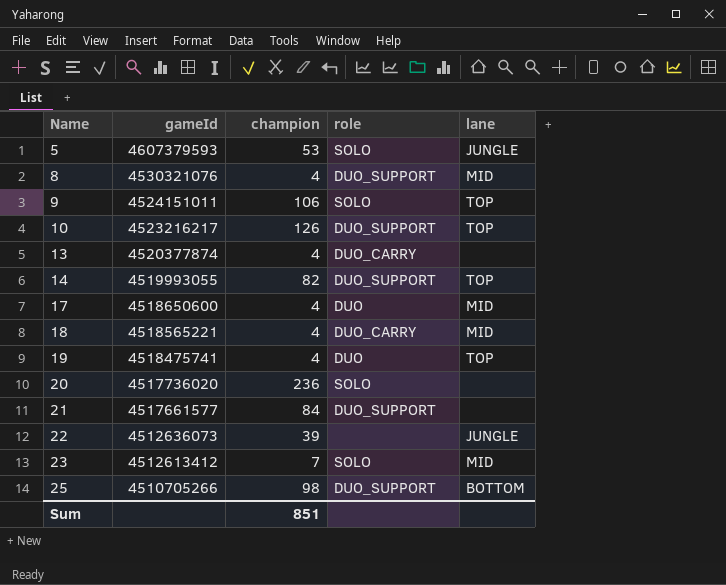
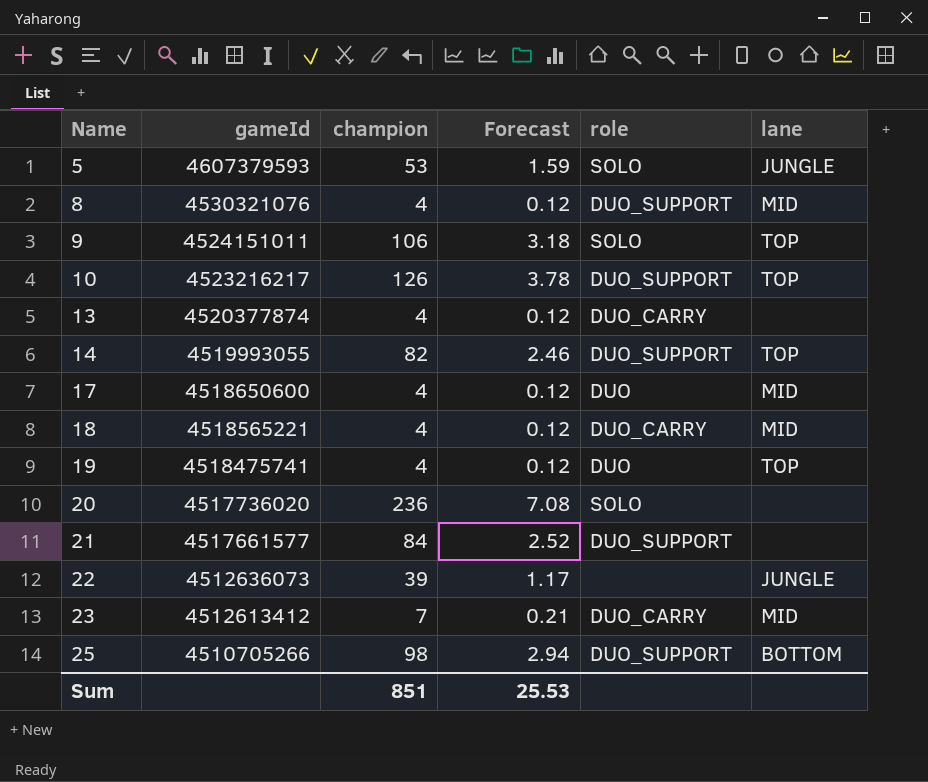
column Forecast | formula: none -> [champion] * 0.03
23 | role: SOLO -> DUO_CARRY

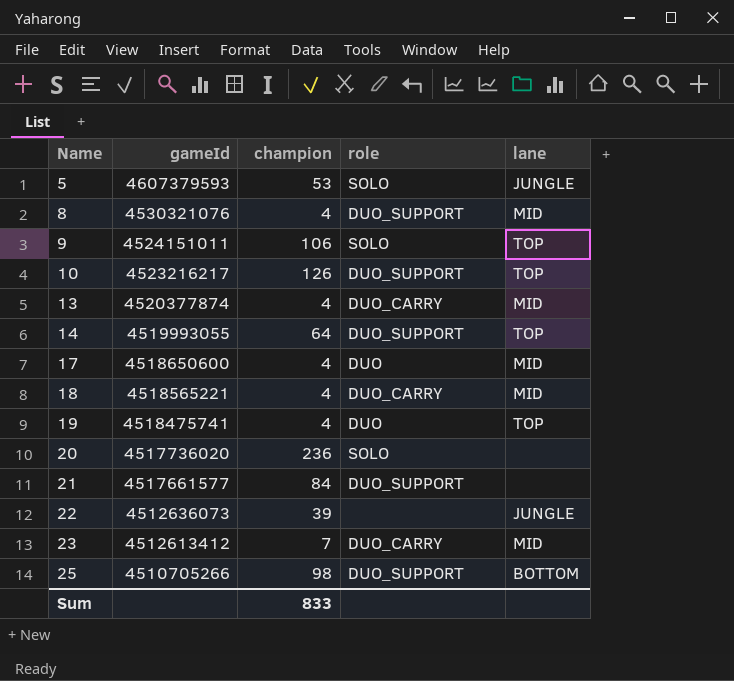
column Forecast | formula: [champion] * 0.03 -> none
13 | lane: none -> MID
14 | champion: 82 -> 64
Sum | champion: 851 -> 833

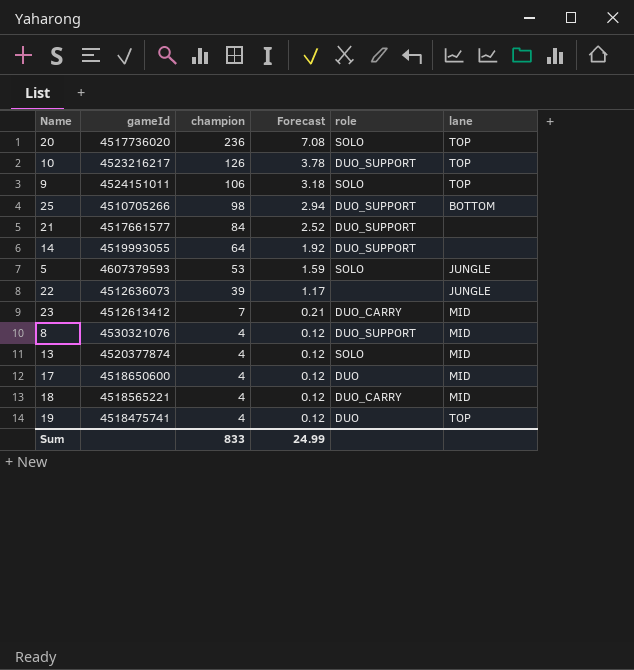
row order: Name ascending -> champion descending
column Forecast | formula: none -> [champion] * 0.03
20 | lane: none -> TOP
14 | lane: TOP -> none
13 | role: DUO_CARRY -> SOLO

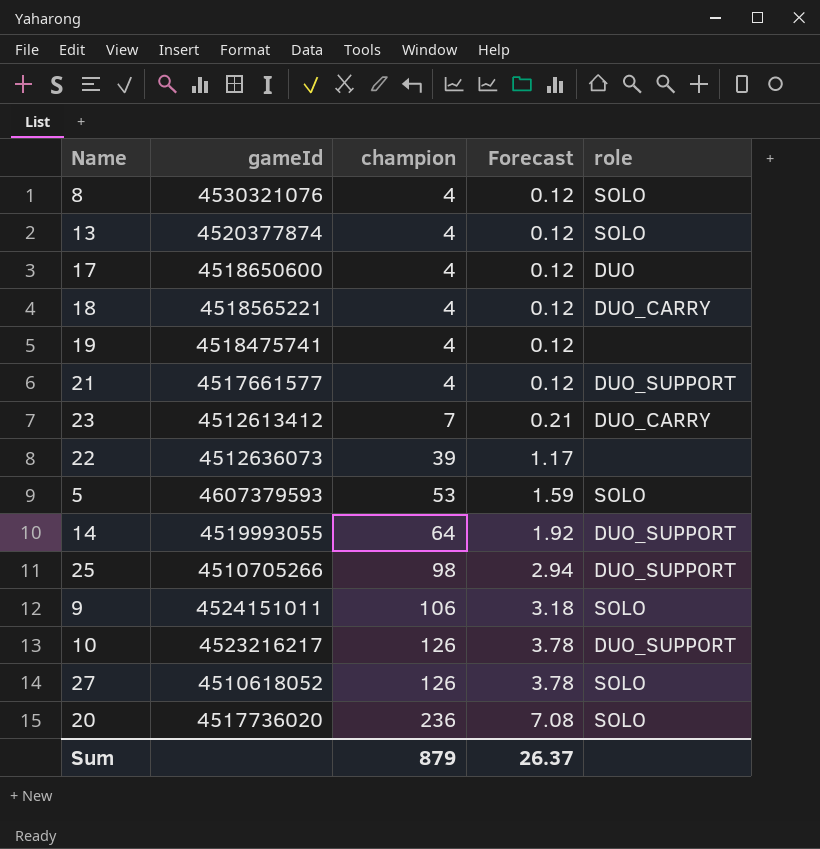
row order: champion descending -> champion ascending
column lane | position: 6 -> none
8 | role: DUO_SUPPORT -> SOLO
19 | role: DUO -> none
21 | champion: 84 -> 4
21 | Forecast: 2.52 -> 0.12
row 27: none -> 4510618052 | 126 | 3.78 | SOLO
Sum | champion: 833 -> 879
Sum | Forecast: 24.99 -> 26.37

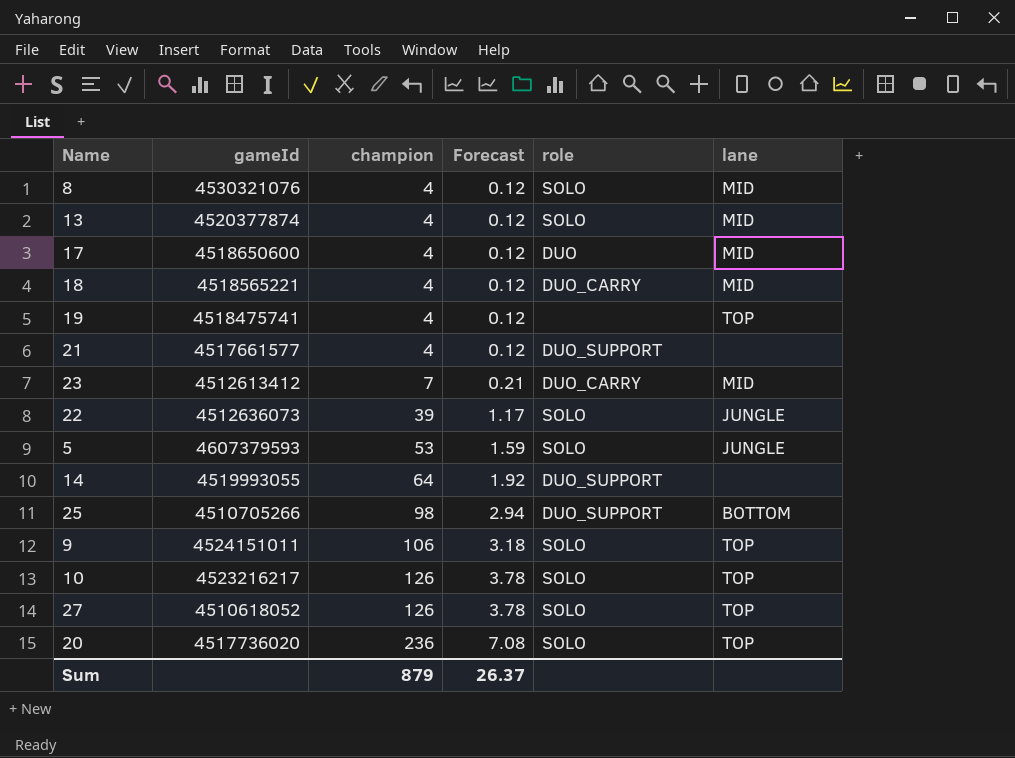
column lane | position: none -> 6
22 | role: none -> SOLO
10 | role: DUO_SUPPORT -> SOLO

